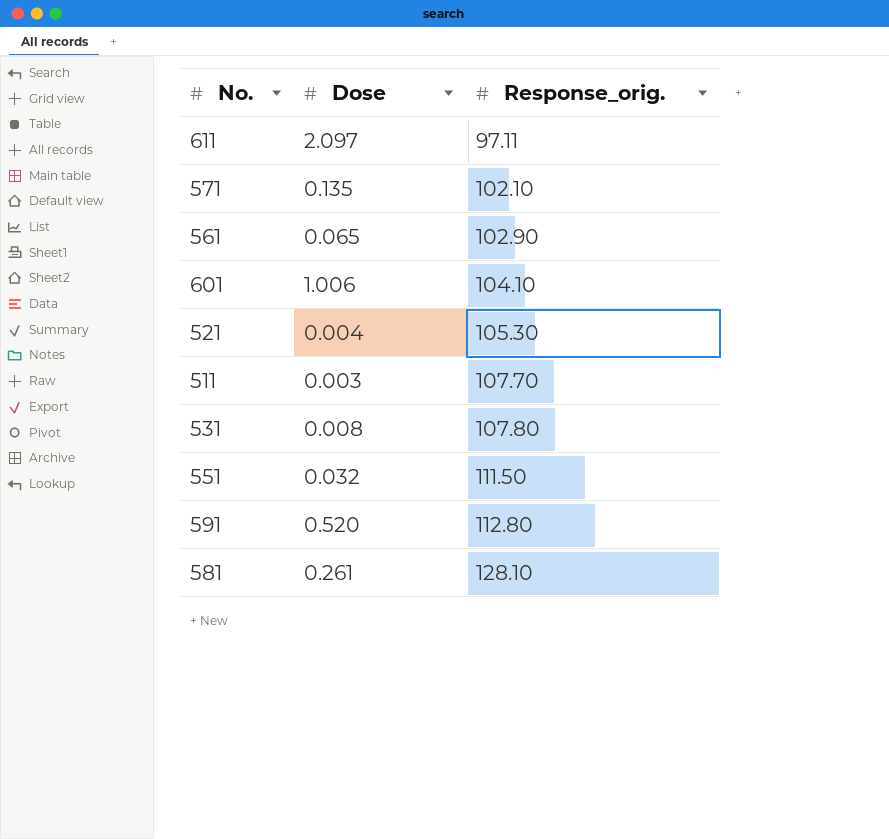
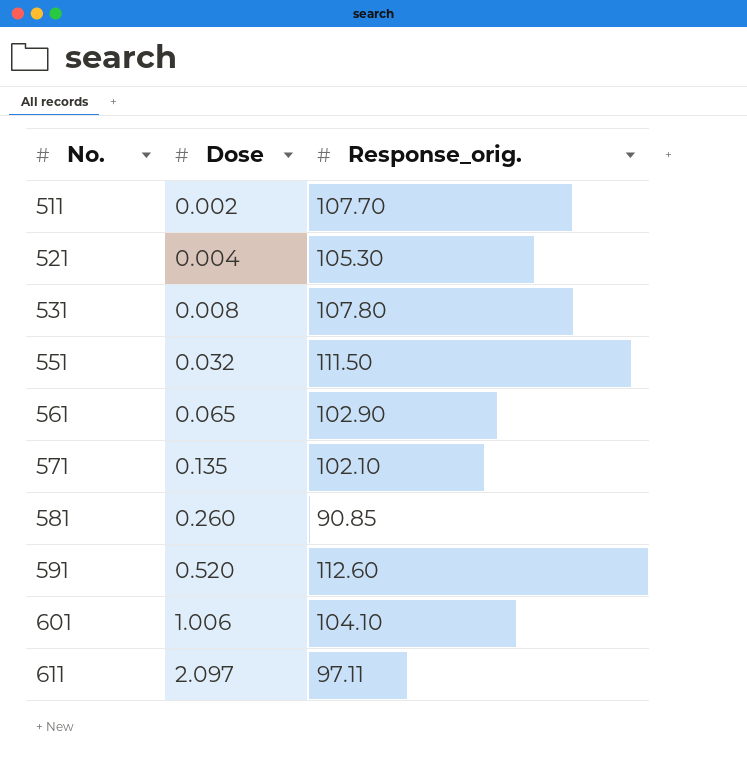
row order: Response_orig. ascending -> No. ascending
511 | Dose: 0.003 -> 0.002
581 | Dose: 0.261 -> 0.260
581 | Response_orig.: 128.10 -> 90.85
591 | Response_orig.: 112.80 -> 112.60

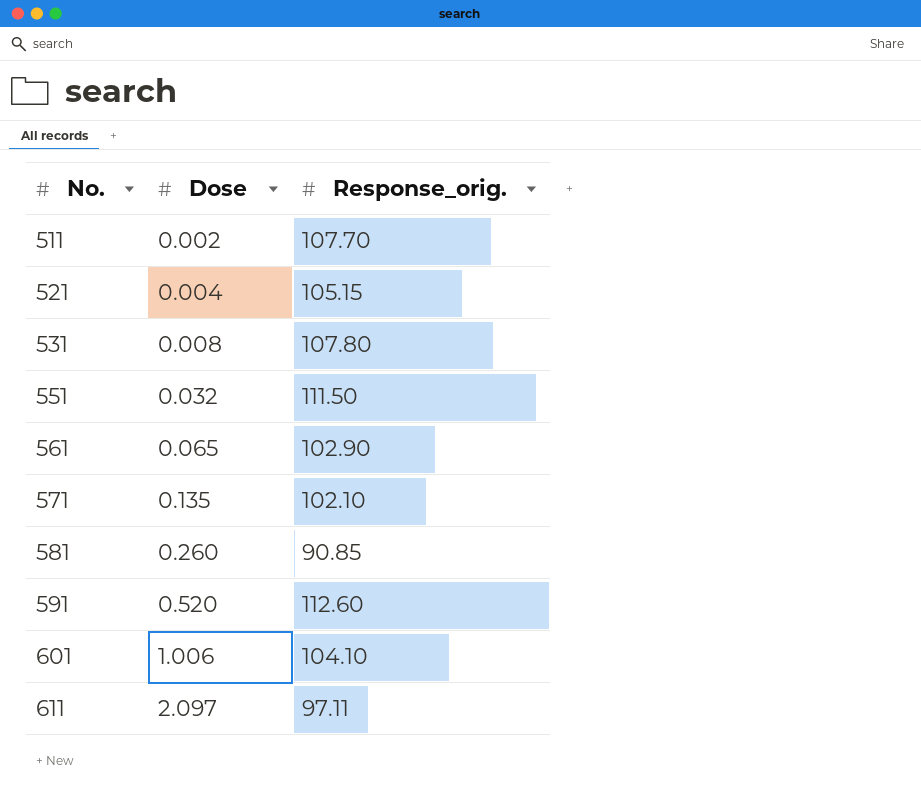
521 | Response_orig.: 105.30 -> 105.15

